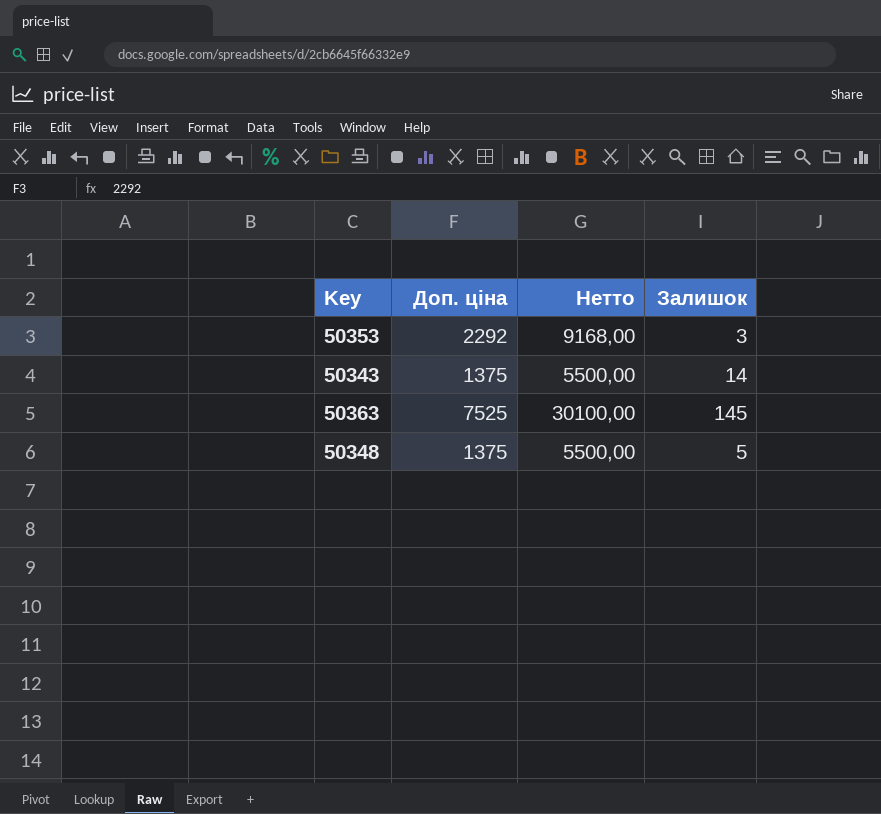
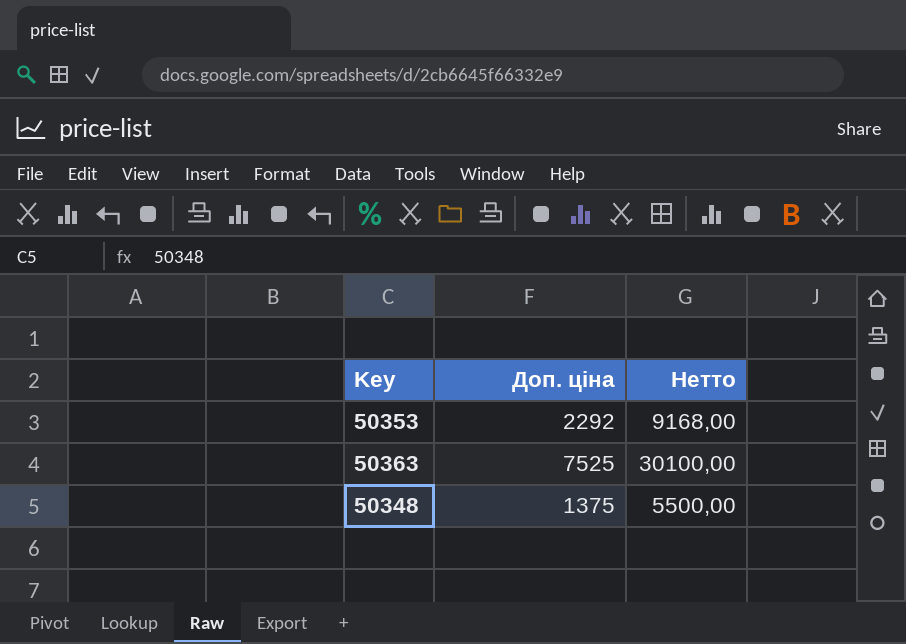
column Залишок | position: 4 -> none
row 50343: 1375 | 5500,00 | 14 -> none

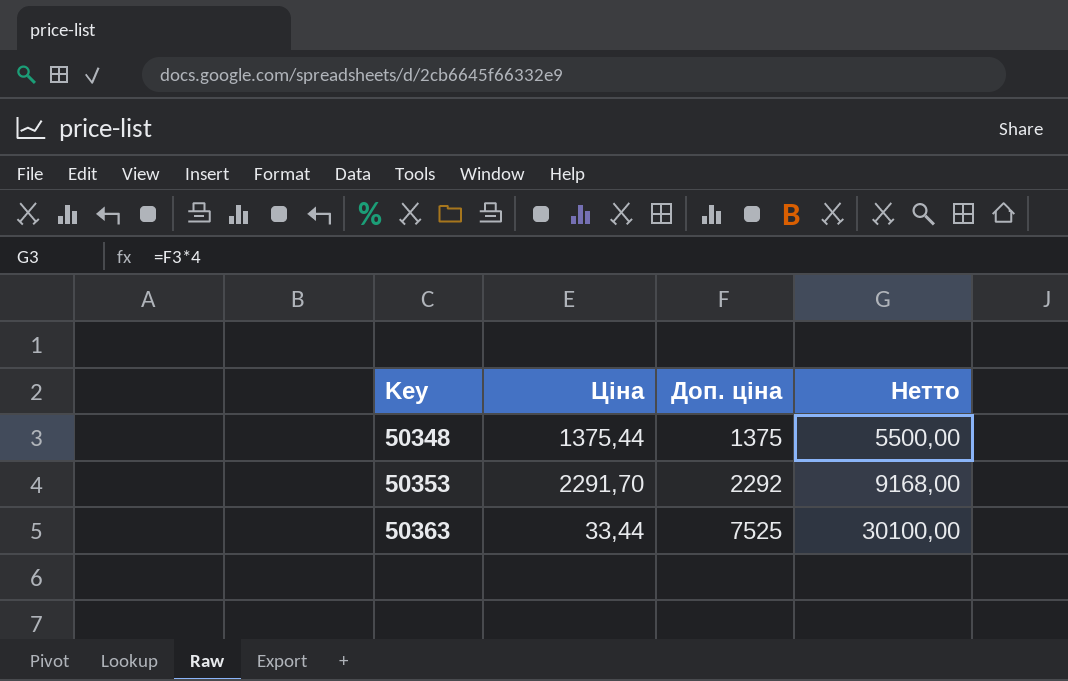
row order: none -> Key ascending
column Ціна | position: none -> 2

